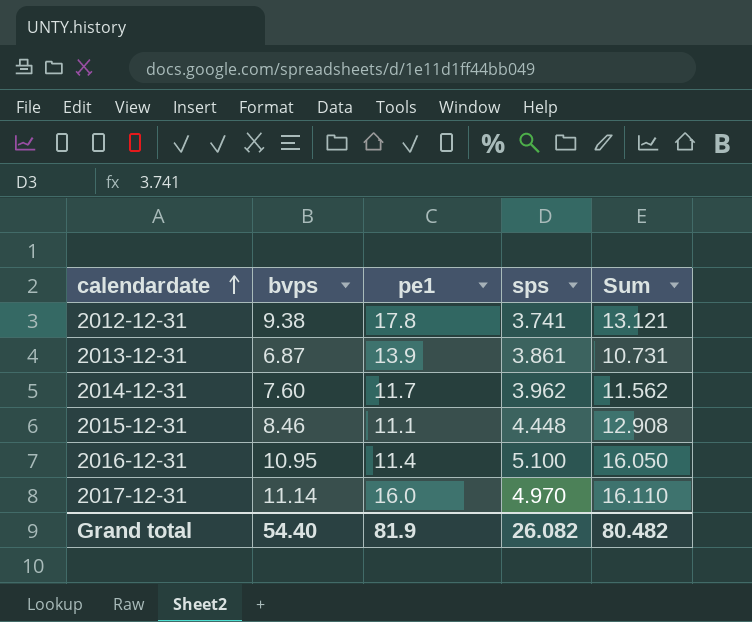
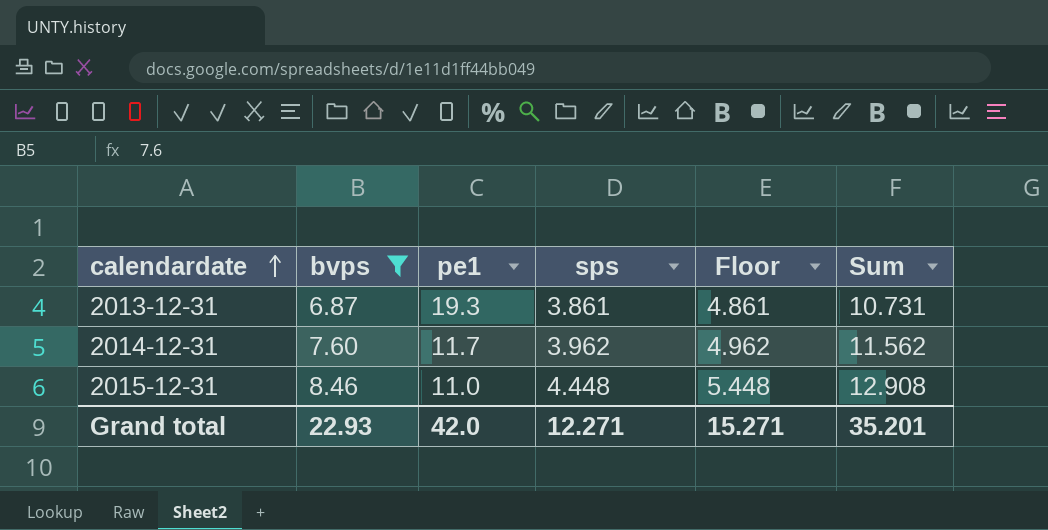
filter: none -> bvps <= 8.46
column Floor | formula: none -> [sps] + 1
2013-12-31 | pe1: 13.9 -> 19.3
2015-12-31 | pe1: 11.1 -> 11.0
Grand total | bvps: 54.40 -> 22.93
Grand total | pe1: 81.9 -> 42.0
Grand total | sps: 26.082 -> 12.271
Grand total | Sum: 80.482 -> 35.201

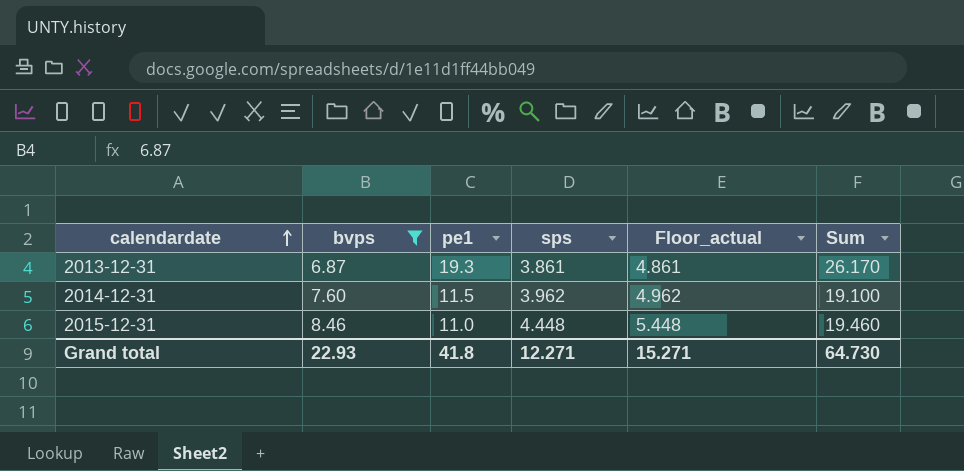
column name: Floor -> Floor_actual
column Sum | formula: [bvps] + [sps] -> [bvps] + [pe1]
2014-12-31 | pe1: 11.7 -> 11.5
Grand total | pe1: 42.0 -> 41.8
Grand total | Sum: 35.201 -> 64.730

